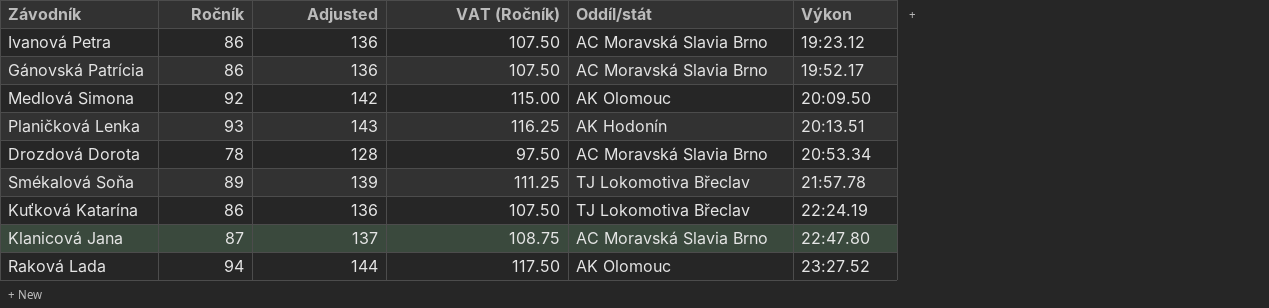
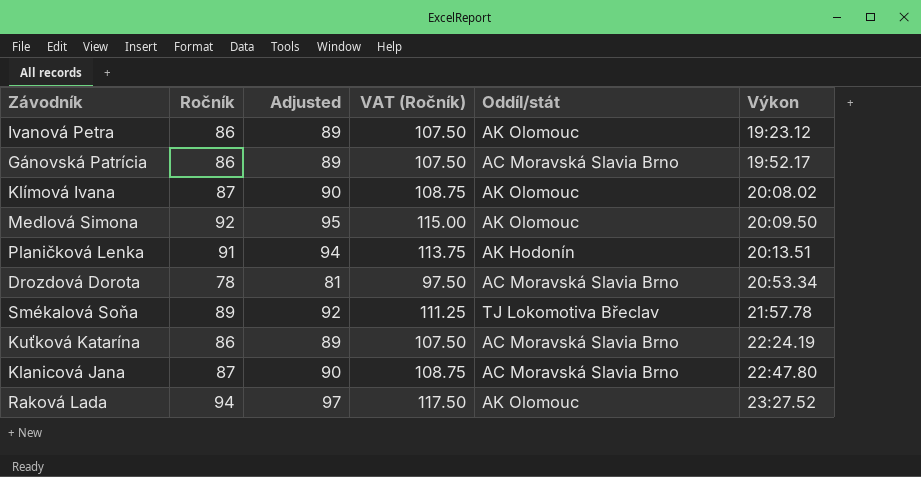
column Adjusted | formula: [Ročník] + 50 -> [Ročník] + 3
Ivanová Petra | Oddíl/stát: AC Moravská Slavia Brno -> AK Olomouc
row Klímová Ivana: none -> 87 | 90 | 108.75 | AK Olomouc | 20:08.02
Planičková Lenka | Ročník: 93 -> 91
Planičková Lenka | VAT (Ročník): 116.25 -> 113.75
Kuťková Katarína | Oddíl/stát: TJ Lokomotiva Břeclav -> AC Moravská Slavia Brno

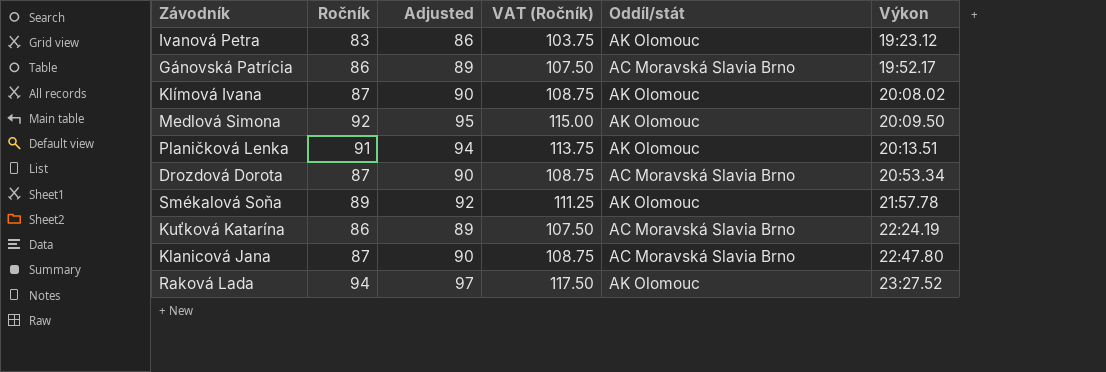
Ivanová Petra | Ročník: 86 -> 83
Ivanová Petra | Adjusted: 89 -> 86
Ivanová Petra | VAT (Ročník): 107.50 -> 103.75
Planičková Lenka | Oddíl/stát: AK Hodonín -> AK Olomouc
Drozdová Dorota | Ročník: 78 -> 87
Drozdová Dorota | Adjusted: 81 -> 90
Drozdová Dorota | VAT (Ročník): 97.50 -> 108.75
Smékalová Soňa | Oddíl/stát: TJ Lokomotiva Břeclav -> AK Olomouc

